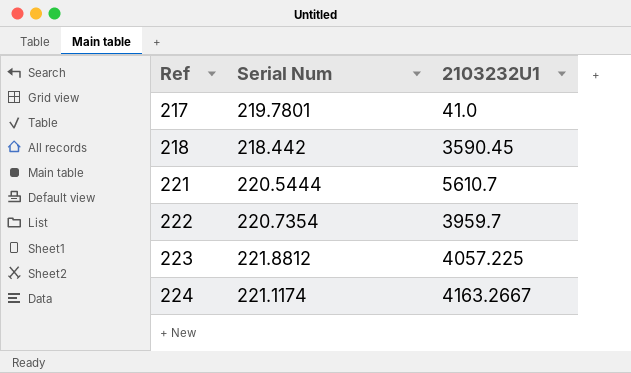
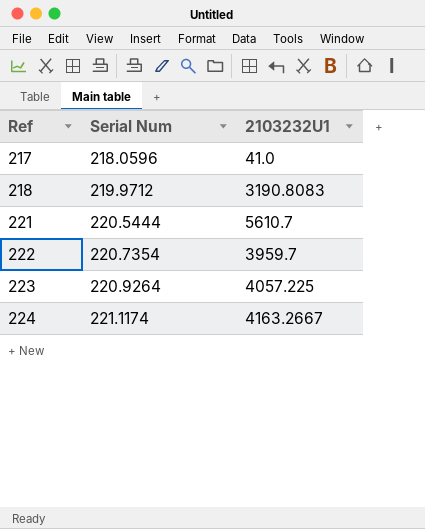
217 | Serial Num: 219.7801 -> 218.0596
218 | Serial Num: 218.442 -> 219.9712
218 | 2103232U1: 3590.45 -> 3190.8083
223 | Serial Num: 221.8812 -> 220.9264

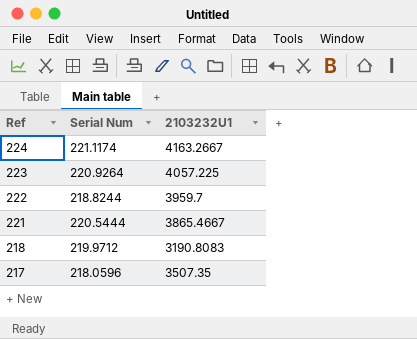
row order: Ref ascending -> Ref descending
222 | Serial Num: 220.7354 -> 218.8244
221 | 2103232U1: 5610.7 -> 3865.4667
217 | 2103232U1: 41.0 -> 3507.35

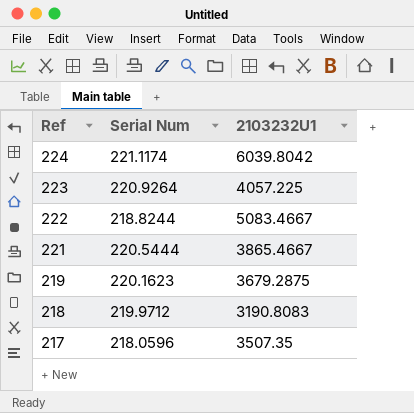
224 | 2103232U1: 4163.2667 -> 6039.8042
222 | 2103232U1: 3959.7 -> 5083.4667
row 219: none -> 220.1623 | 3679.2875

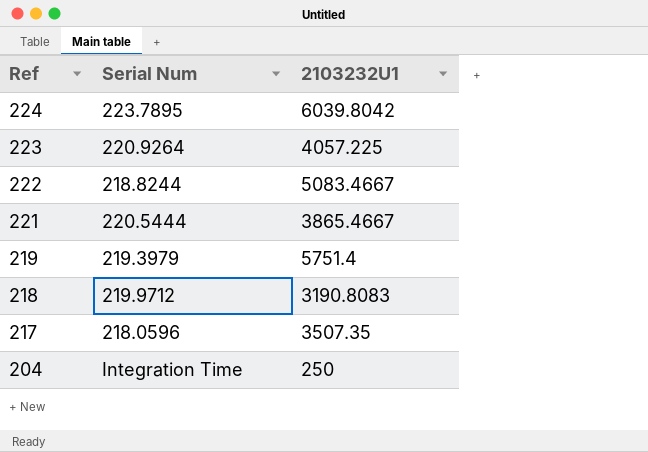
224 | Serial Num: 221.1174 -> 223.7895
219 | Serial Num: 220.1623 -> 219.3979
219 | 2103232U1: 3679.2875 -> 5751.4
row 204: none -> Integration Time | 250

